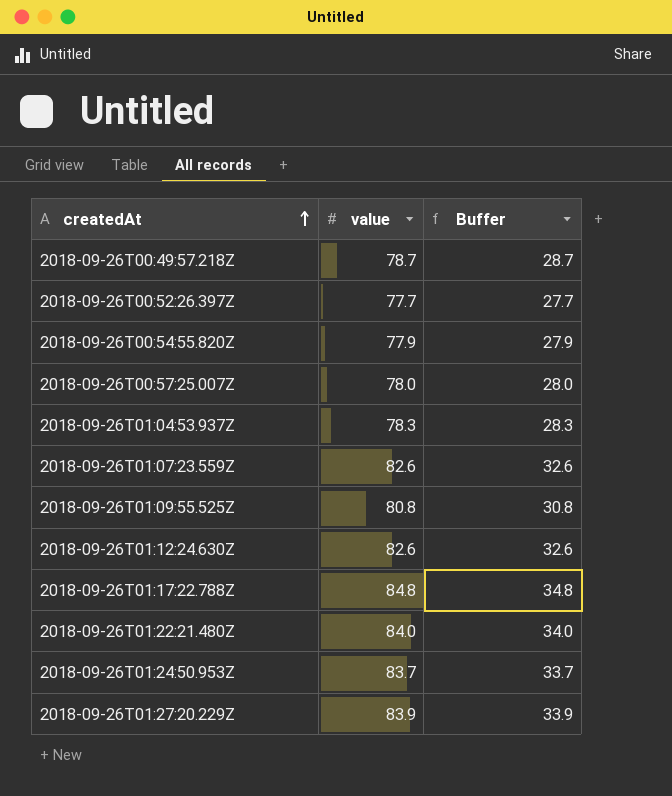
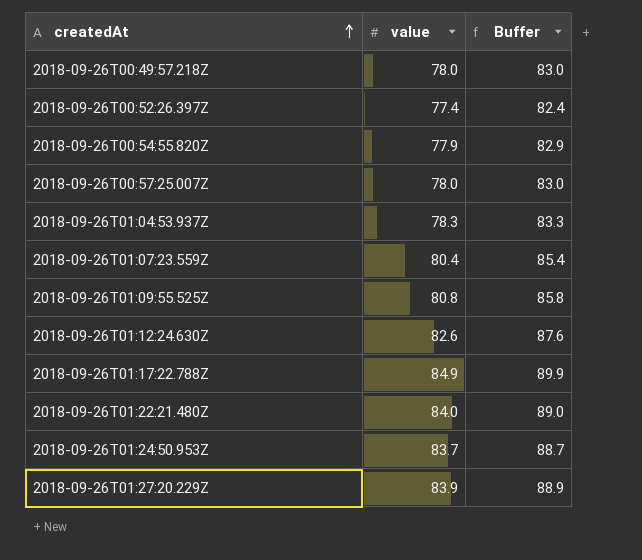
column Buffer | formula: [value] - 50 -> [value] + 5
2018-09-26T00:49:57.218Z | value: 78.7 -> 78.0
2018-09-26T00:52:26.397Z | value: 77.7 -> 77.4
2018-09-26T01:07:23.559Z | value: 82.6 -> 80.4
2018-09-26T01:17:22.788Z | value: 84.8 -> 84.9

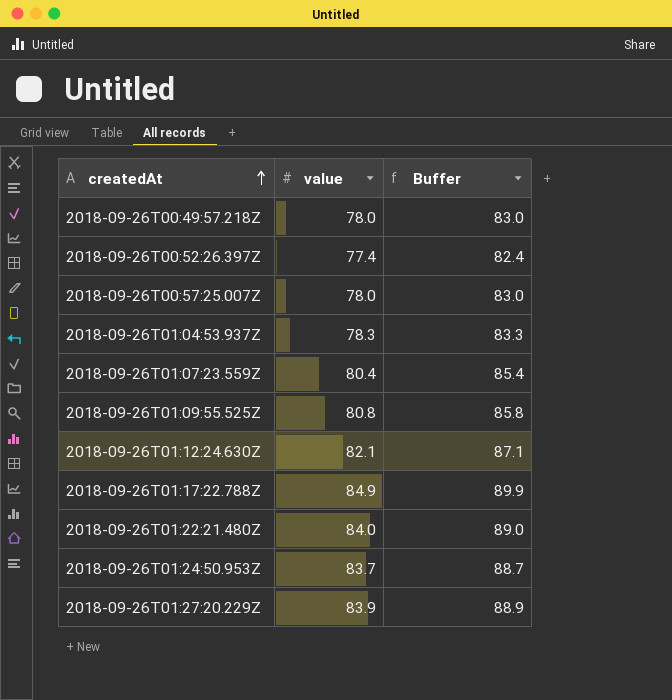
row 2018-09-26T00:54:55.820Z: 77.9 | 82.9 -> none
2018-09-26T01:12:24.630Z | value: 82.6 -> 82.1
2018-09-26T01:12:24.630Z | Buffer: 87.6 -> 87.1

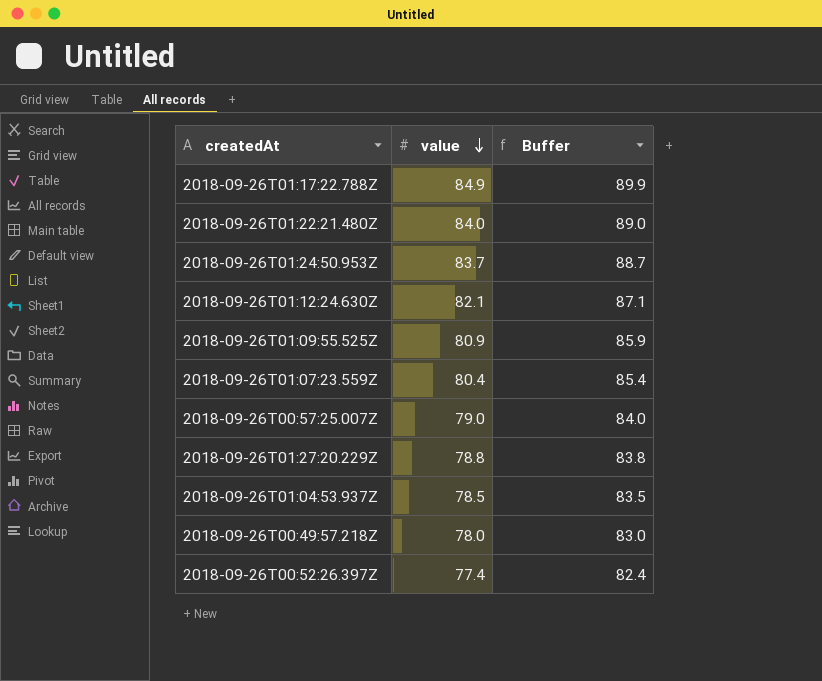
row order: createdAt ascending -> value descending
2018-09-26T01:09:55.525Z | value: 80.8 -> 80.9
2018-09-26T01:09:55.525Z | Buffer: 85.8 -> 85.9
2018-09-26T00:57:25.007Z | value: 78.0 -> 79.0
2018-09-26T00:57:25.007Z | Buffer: 83.0 -> 84.0
2018-09-26T01:27:20.229Z | value: 83.9 -> 78.8
2018-09-26T01:27:20.229Z | Buffer: 88.9 -> 83.8
2018-09-26T01:04:53.937Z | value: 78.3 -> 78.5
2018-09-26T01:04:53.937Z | Buffer: 83.3 -> 83.5

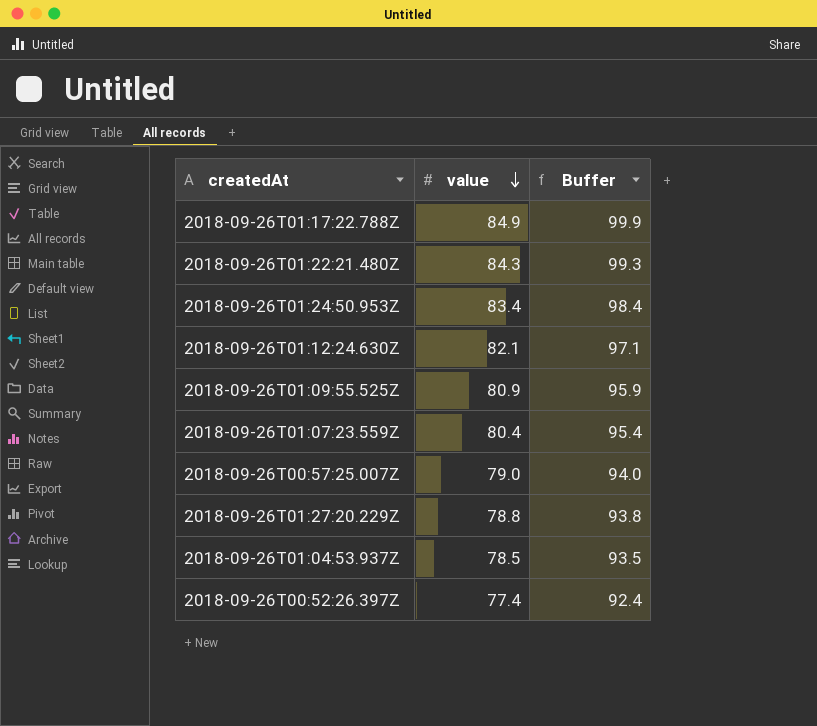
column Buffer | formula: [value] + 5 -> [value] + 15
row 2018-09-26T00:49:57.218Z: 78.0 | 83.0 -> none
2018-09-26T01:22:21.480Z | value: 84.0 -> 84.3
2018-09-26T01:24:50.953Z | value: 83.7 -> 83.4

